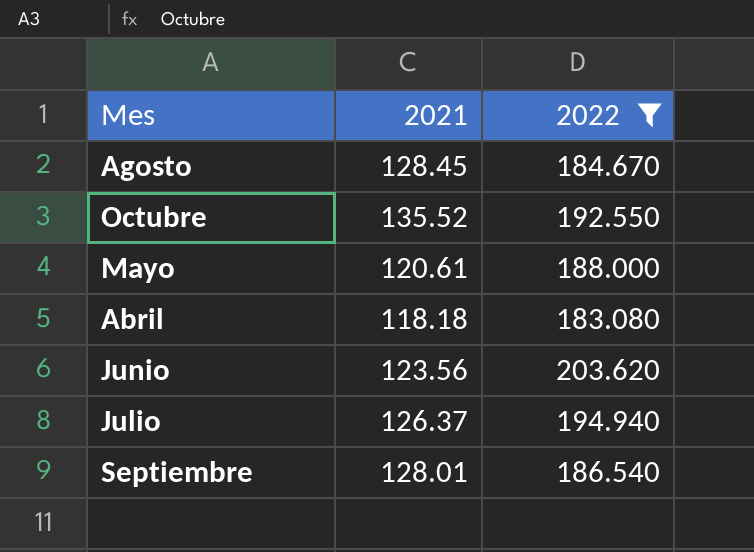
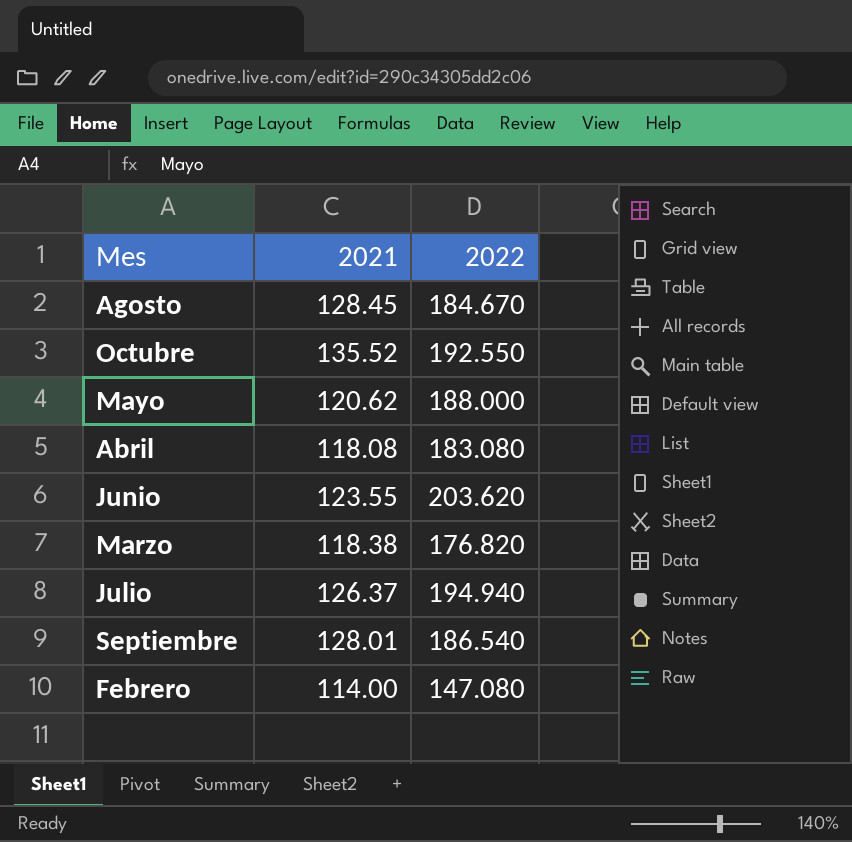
filter: 2022 >= 183.080 -> none
Mayo | 2021: 120.61 -> 120.62
Abril | 2021: 118.18 -> 118.08
Junio | 2021: 123.56 -> 123.55

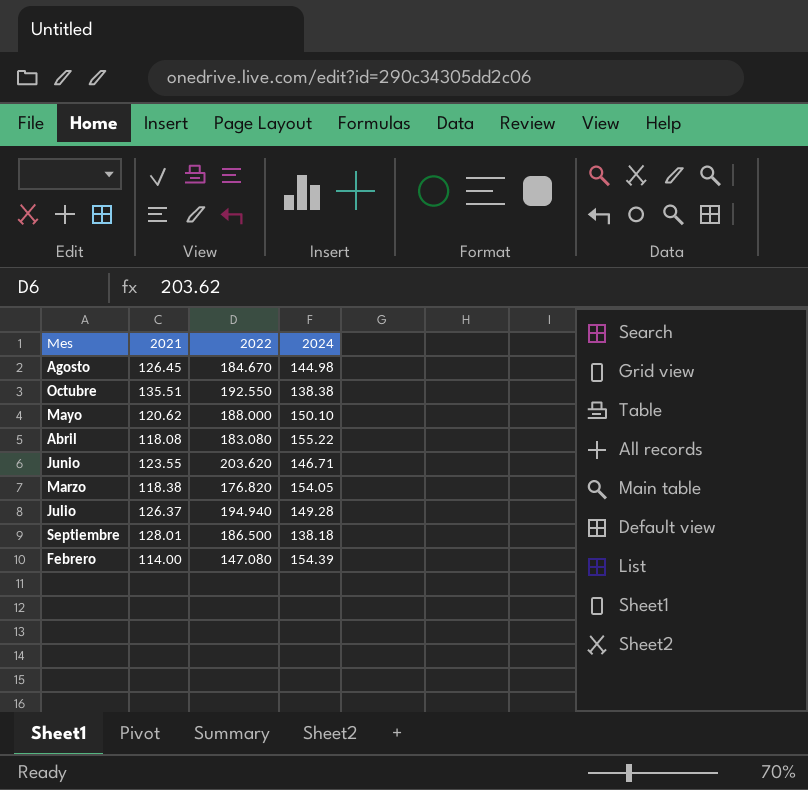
column 2024 | position: none -> 4
Agosto | 2021: 128.45 -> 126.45
Octubre | 2021: 135.52 -> 135.51
Septiembre | 2022: 186.540 -> 186.500

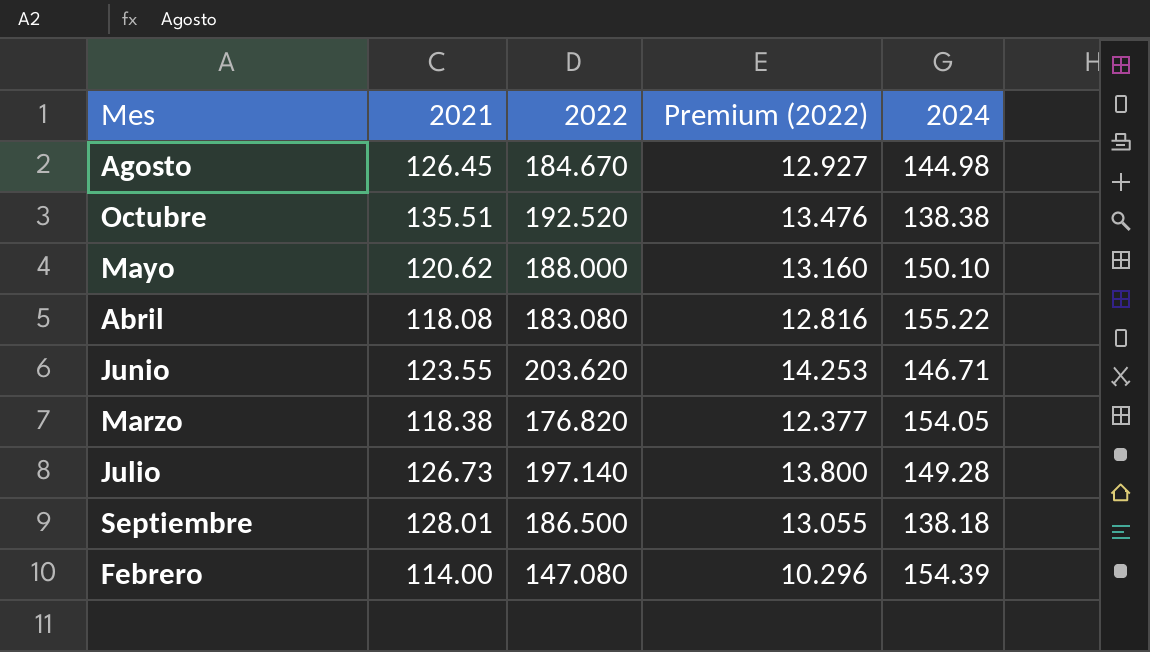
column Premium (2022) | formula: none -> [2022] * 0.07
Octubre | 2022: 192.550 -> 192.520
Julio | 2021: 126.37 -> 126.73
Julio | 2022: 194.940 -> 197.140

